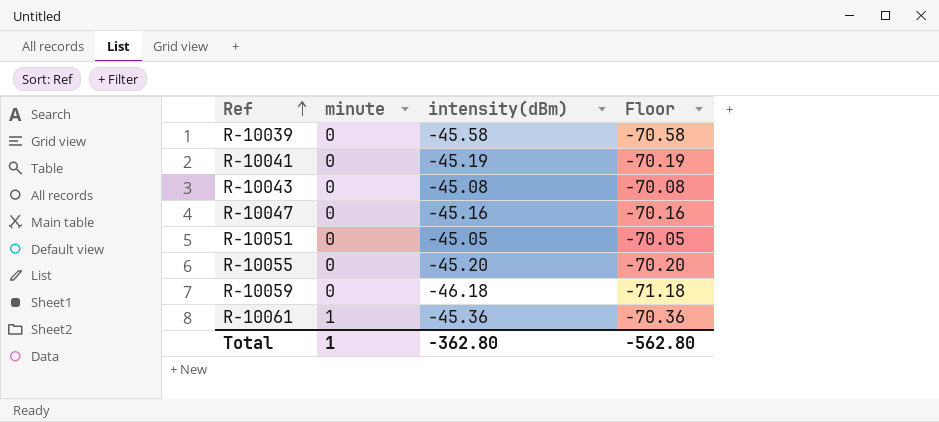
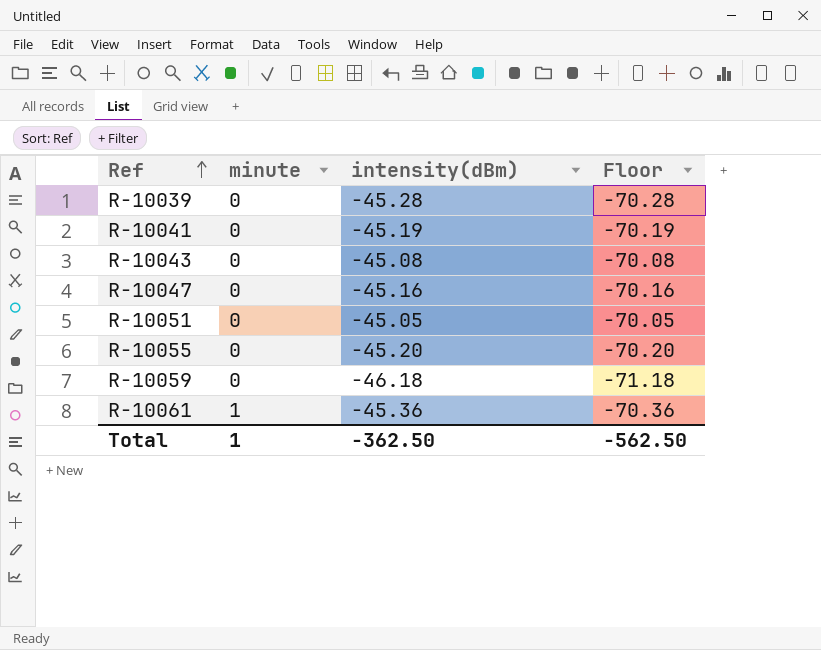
R-10039 | intensity(dBm): -45.58 -> -45.28
R-10039 | Floor: -70.58 -> -70.28
Total | intensity(dBm): -362.80 -> -362.50
Total | Floor: -562.80 -> -562.50

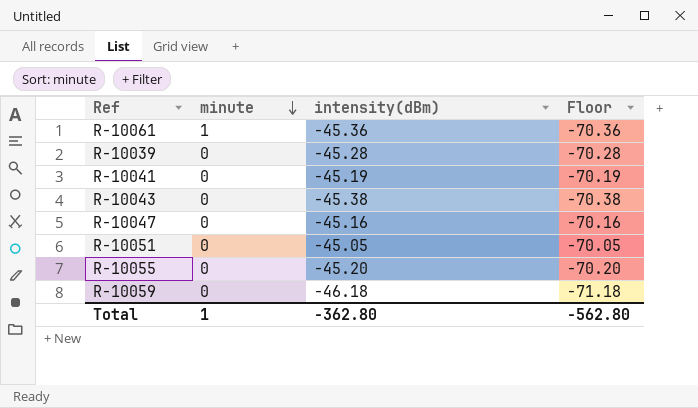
row order: Ref ascending -> minute descending
R-10043 | intensity(dBm): -45.08 -> -45.38
R-10043 | Floor: -70.08 -> -70.38
Total | intensity(dBm): -362.50 -> -362.80
Total | Floor: -562.50 -> -562.80

